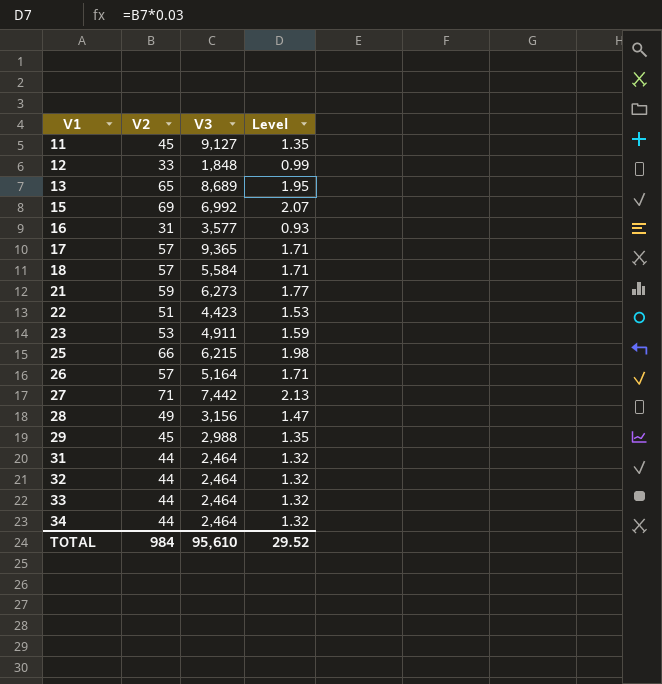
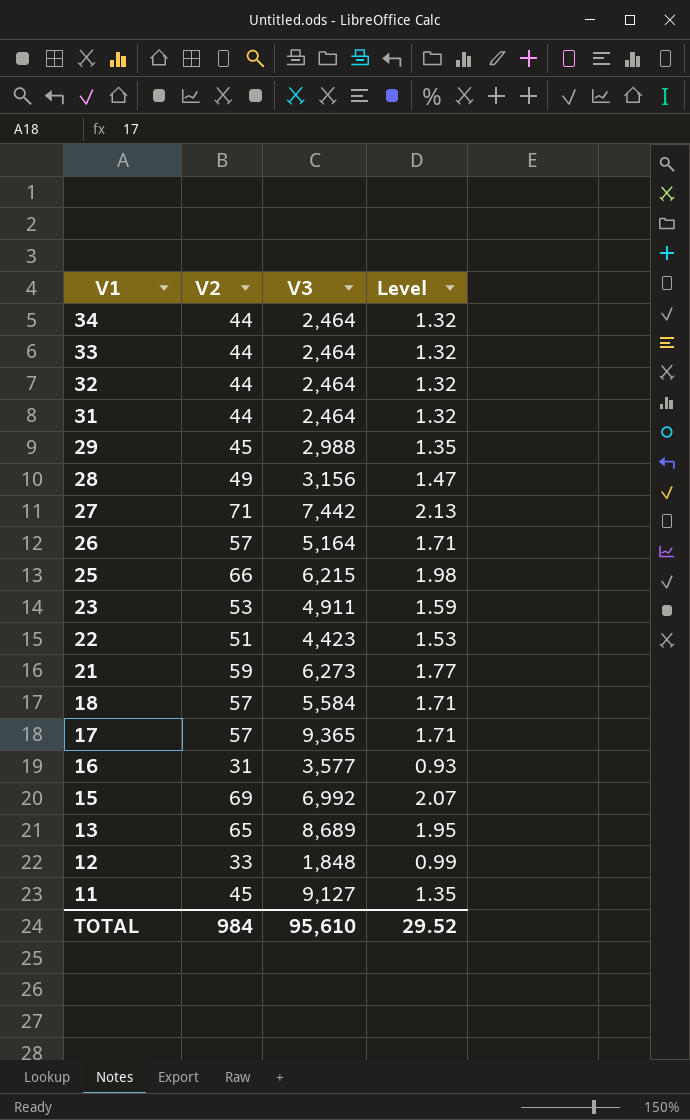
row order: V1 ascending -> V1 descending

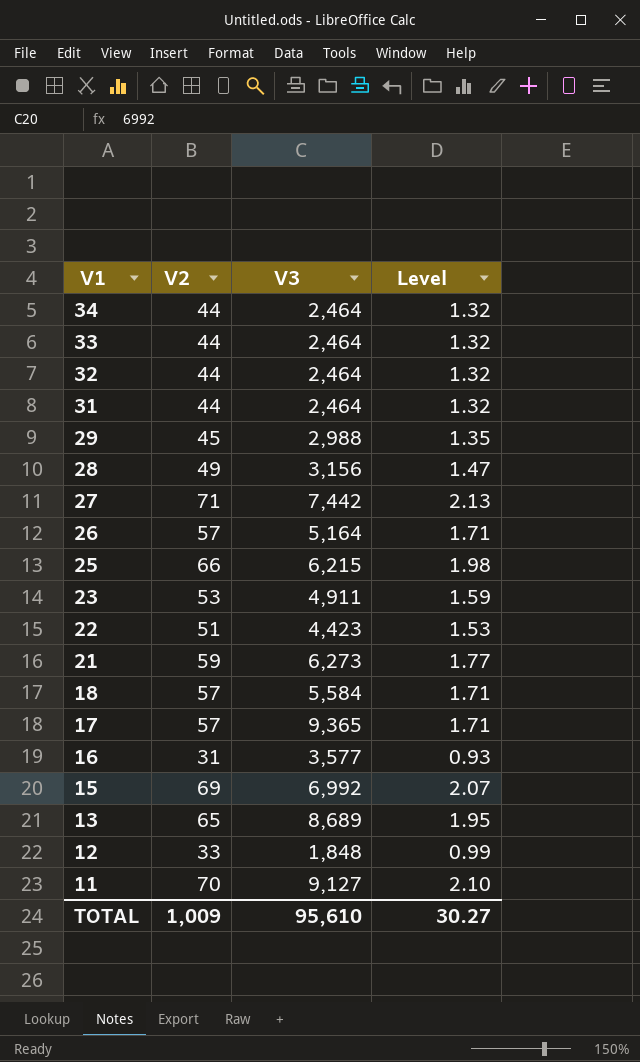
11 | V2: 45 -> 70
11 | Level: 1.35 -> 2.10
TOTAL | V2: 984 -> 1,009
TOTAL | Level: 29.52 -> 30.27

